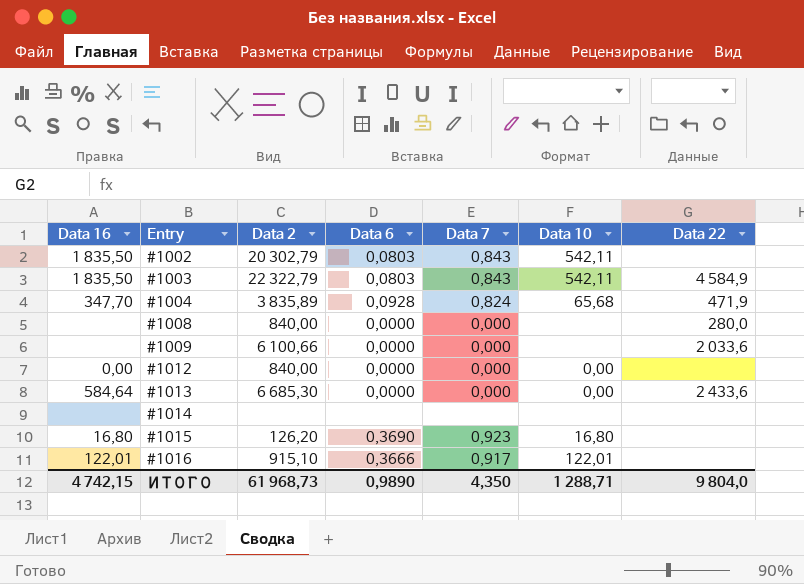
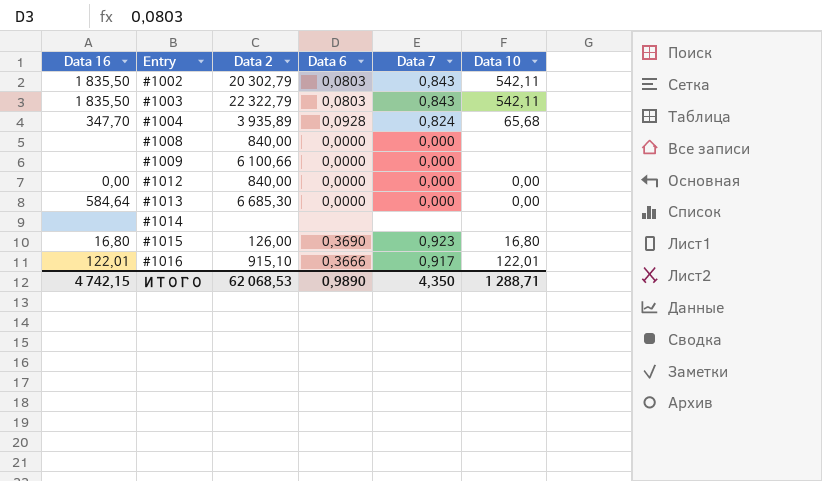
column Data 22 | position: 7 -> none
#1004 | Data 2: 3 835,89 -> 3 935,89
#1015 | Data 2: 126,20 -> 126,00
ИТОГО | Data 2: 61 968,73 -> 62 068,53

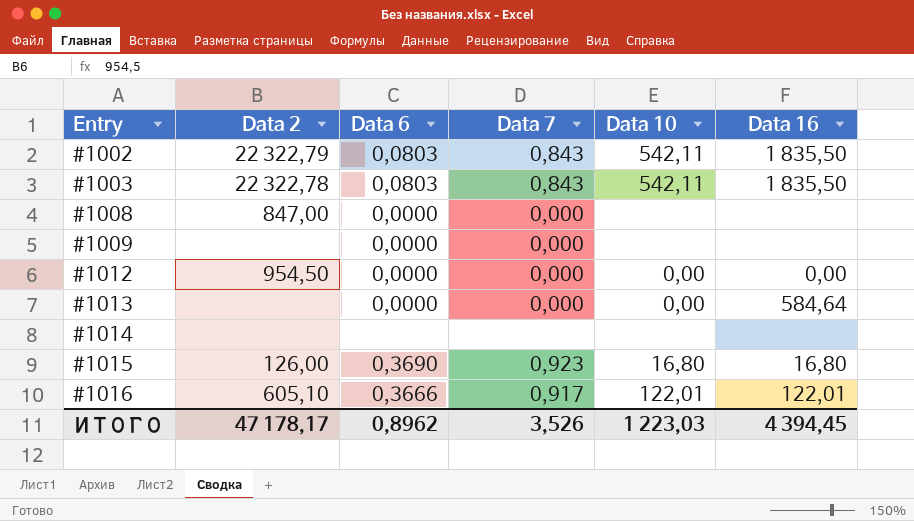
column Data 16 | position: 1 -> 6
row #1004: 347,70 | 3 935,89 | 0,0928 | 0,824 | 65,68 -> none
#1002 | Data 2: 20 302,79 -> 22 322,79
#1003 | Data 2: 22 322,79 -> 22 322,78
#1008 | Data 2: 840,00 -> 847,00
#1009 | Data 2: 6 100,66 -> none
#1012 | Data 2: 840,00 -> 954,50
#1013 | Data 2: 6 685,30 -> none
#1016 | Data 2: 915,10 -> 605,10
ИТОГО | Data 2: 62 068,53 -> 47 178,17
ИТОГО | Data 6: 0,9890 -> 0,8962
ИТОГО | Data 7: 4,350 -> 3,526
ИТОГО | Data 10: 1 288,71 -> 1 223,03
ИТОГО | Data 16: 4 742,15 -> 4 394,45

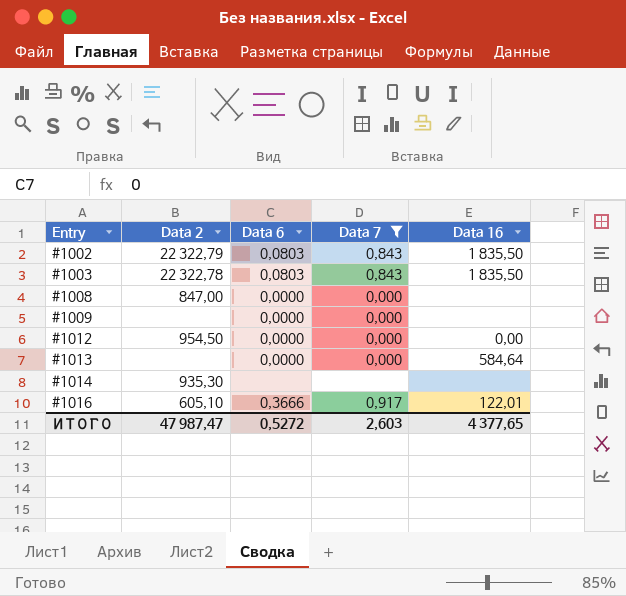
filter: none -> Data 7 != 0,923
column Data 10 | position: 5 -> none
#1014 | Data 2: none -> 935,30
ИТОГО | Data 2: 47 178,17 -> 47 987,47
ИТОГО | Data 6: 0,8962 -> 0,5272
ИТОГО | Data 7: 3,526 -> 2,603
ИТОГО | Data 16: 4 394,45 -> 4 377,65

